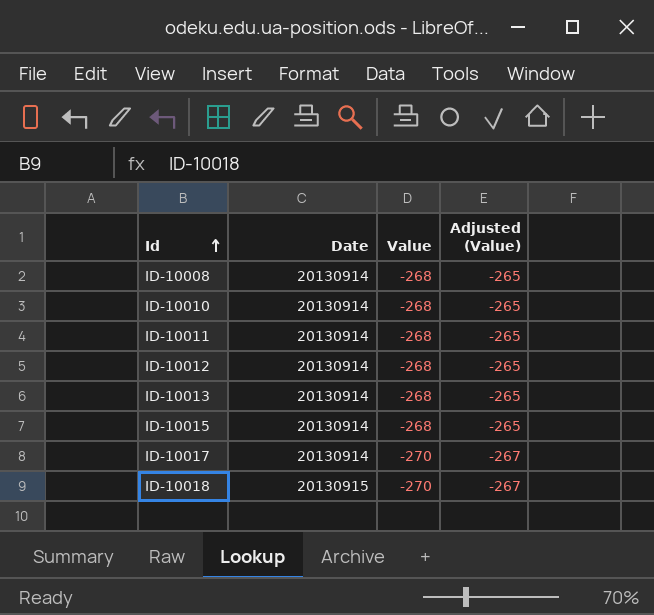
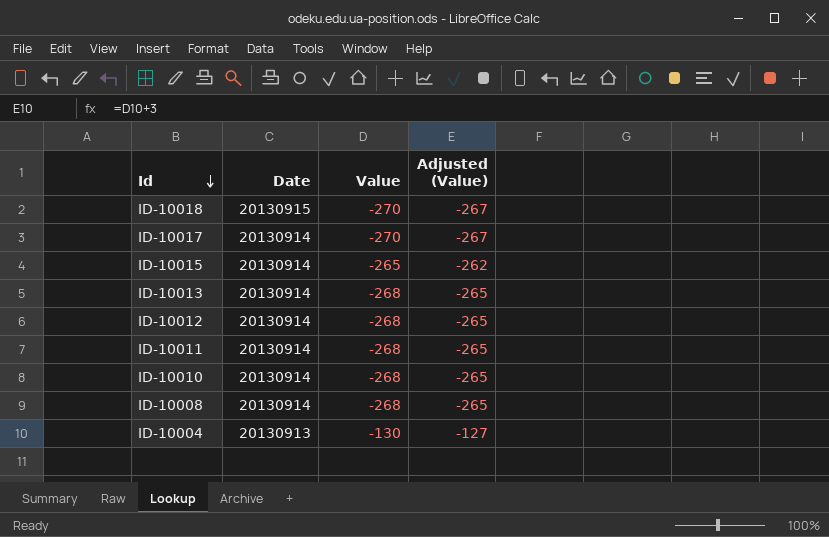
row order: Id ascending -> Id descending
ID-10015 | Value: -268 -> -265
ID-10015 | Adjusted (Value): -265 -> -262
row ID-10004: none -> 20130913 | -130 | -127

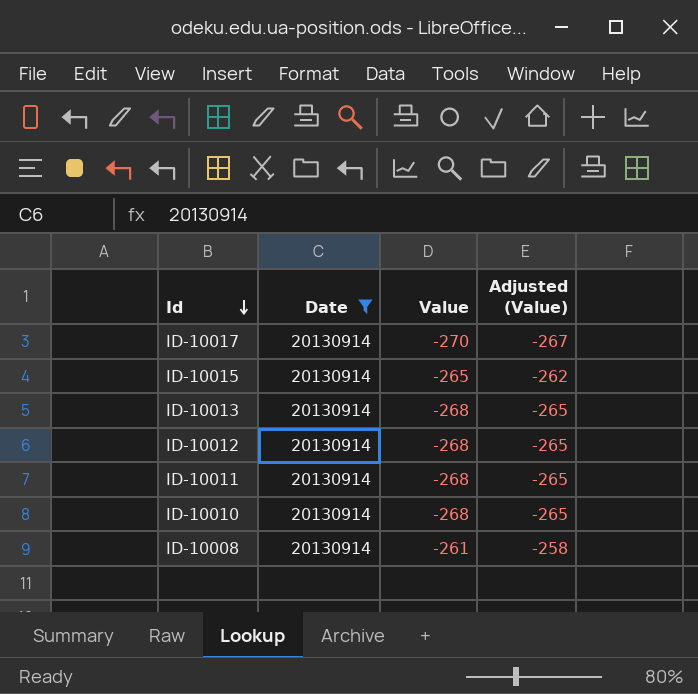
filter: none -> Date = 20130914
ID-10008 | Value: -268 -> -261
ID-10008 | Adjusted (Value): -265 -> -258

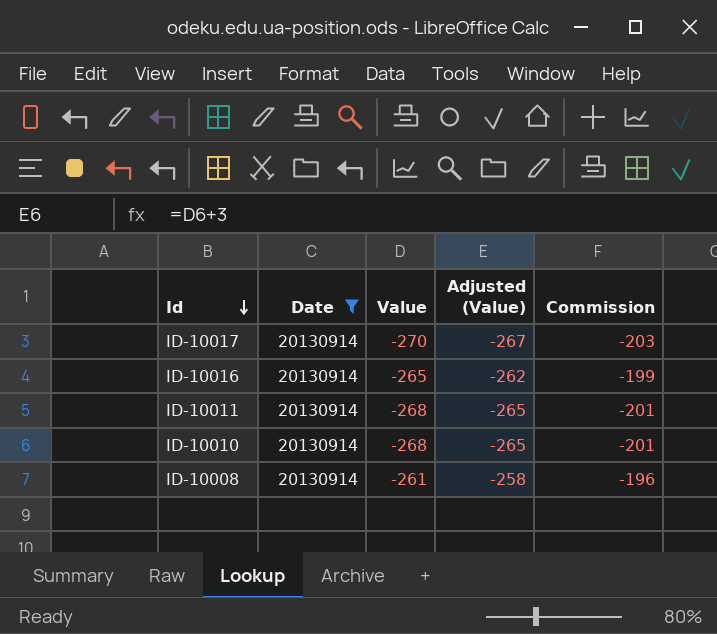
column Commission | formula: none -> [Value] * 0.75
row ID-10015: 20130914 | -265 | -262 -> none
row ID-10013: 20130914 | -268 | -265 -> none
row ID-10012: 20130914 | -268 | -265 -> none
row ID-10016: none -> 20130914 | -265 | -262 | -199

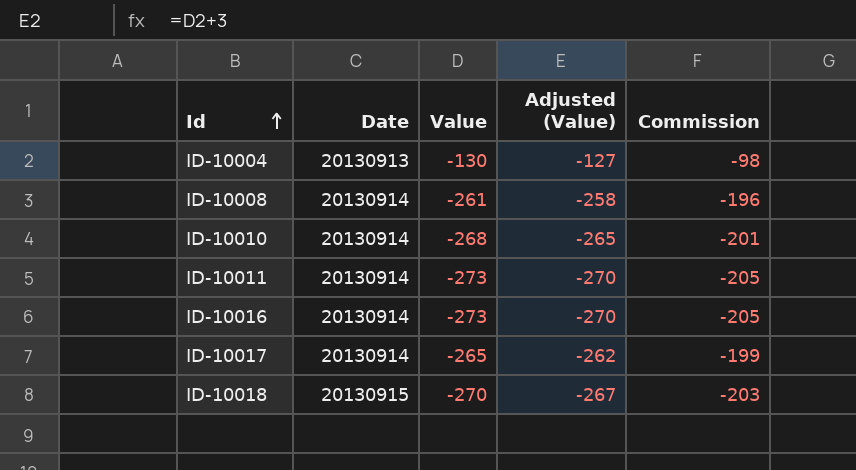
filter: Date = 20130914 -> none
row order: Id descending -> Id ascending
ID-10011 | Value: -268 -> -273
ID-10011 | Adjusted (Value): -265 -> -270
ID-10011 | Commission: -201 -> -205
ID-10016 | Value: -265 -> -273
ID-10016 | Adjusted (Value): -262 -> -270
ID-10016 | Commission: -199 -> -205
ID-10017 | Value: -270 -> -265
ID-10017 | Adjusted (Value): -267 -> -262
ID-10017 | Commission: -203 -> -199

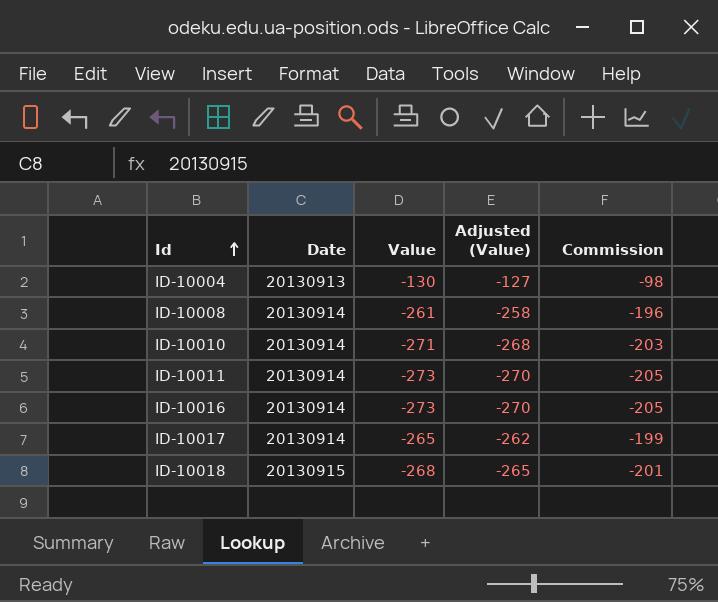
ID-10010 | Value: -268 -> -271
ID-10010 | Adjusted (Value): -265 -> -268
ID-10010 | Commission: -201 -> -203
ID-10018 | Value: -270 -> -268
ID-10018 | Adjusted (Value): -267 -> -265
ID-10018 | Commission: -203 -> -201

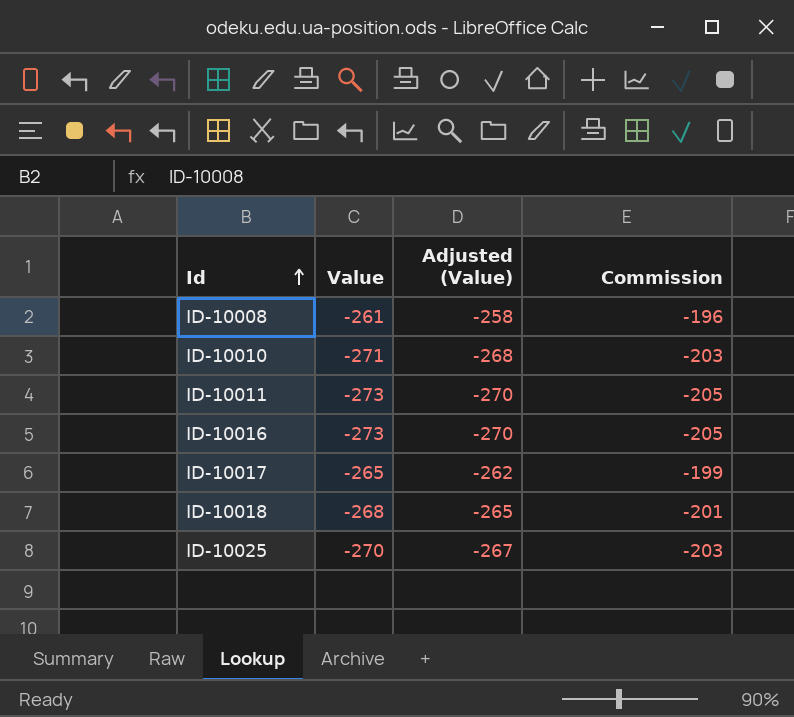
column Date | position: 2 -> none
row ID-10004: 20130913 | -130 | -127 | -98 -> none
row ID-10025: none -> -270 | -267 | -203

